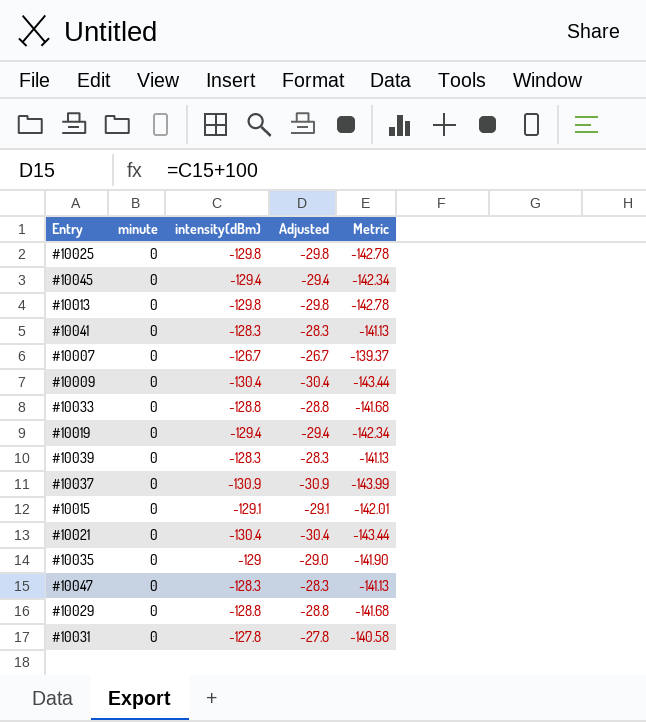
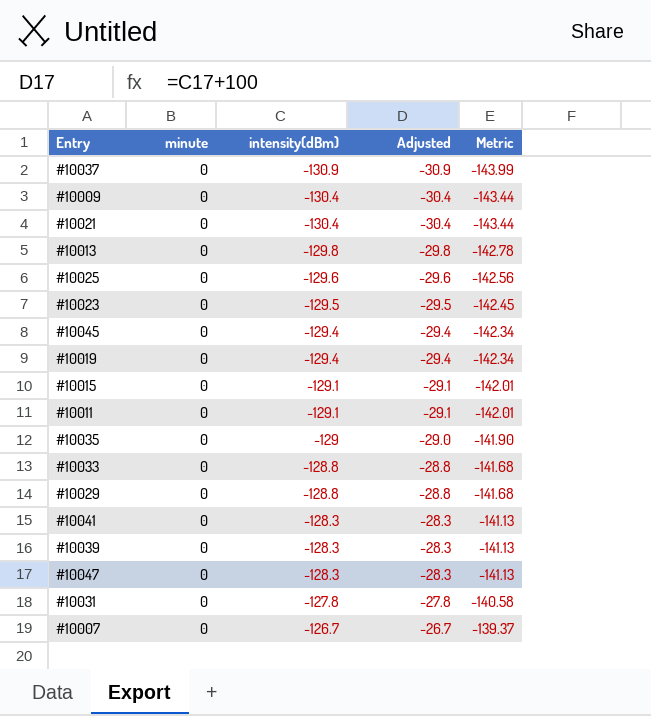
row order: none -> intensity(dBm) ascending
#10025 | intensity(dBm): -129.8 -> -129.6
#10025 | Adjusted: -29.8 -> -29.6
#10025 | Metric: -142.78 -> -142.56
row #10023: none -> 0 | -129.5 | -29.5 | -142.45
row #10011: none -> 0 | -129.1 | -29.1 | -142.01

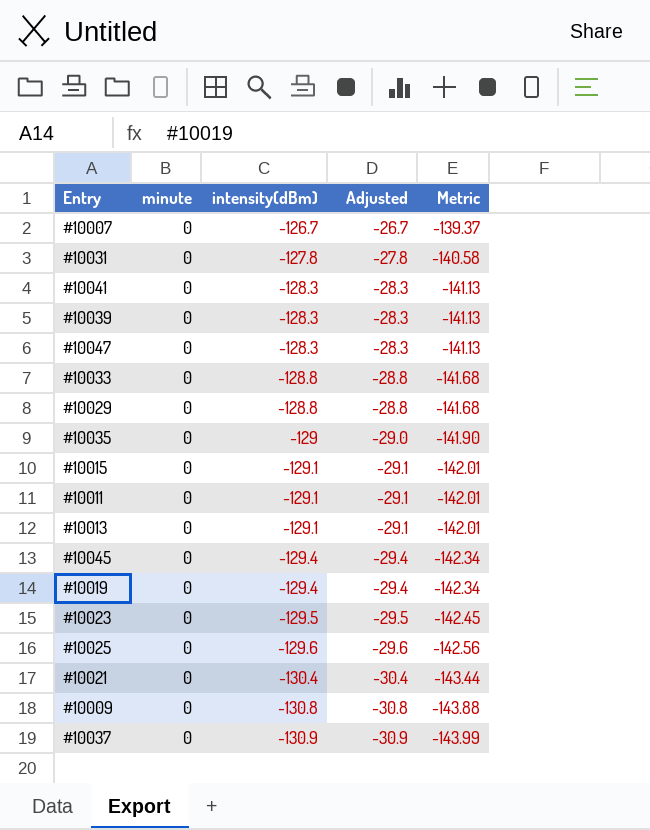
row order: intensity(dBm) ascending -> intensity(dBm) descending
#10013 | intensity(dBm): -129.8 -> -129.1
#10013 | Adjusted: -29.8 -> -29.1
#10013 | Metric: -142.78 -> -142.01
#10009 | intensity(dBm): -130.4 -> -130.8
#10009 | Adjusted: -30.4 -> -30.8
#10009 | Metric: -143.44 -> -143.88

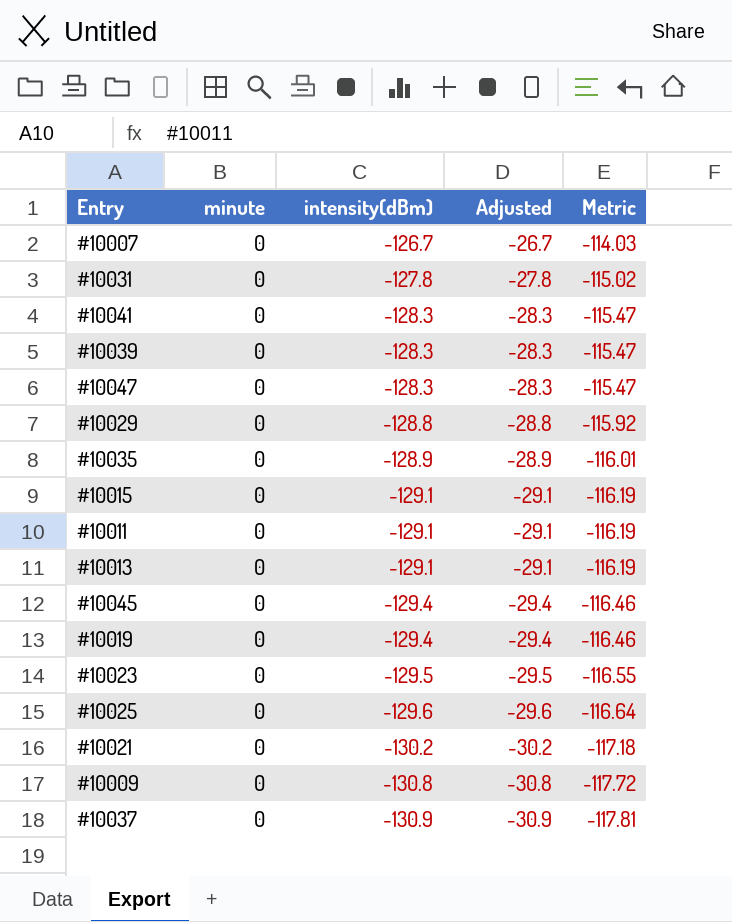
column Metric | formula: [intensity(dBm)] * 1.1 -> [intensity(dBm)] * 0.9
row #10033: 0 | -128.8 | -28.8 | -141.68 -> none
#10035 | intensity(dBm): -129 -> -128.9
#10035 | Adjusted: -29.0 -> -28.9
#10021 | intensity(dBm): -130.4 -> -130.2
#10021 | Adjusted: -30.4 -> -30.2

